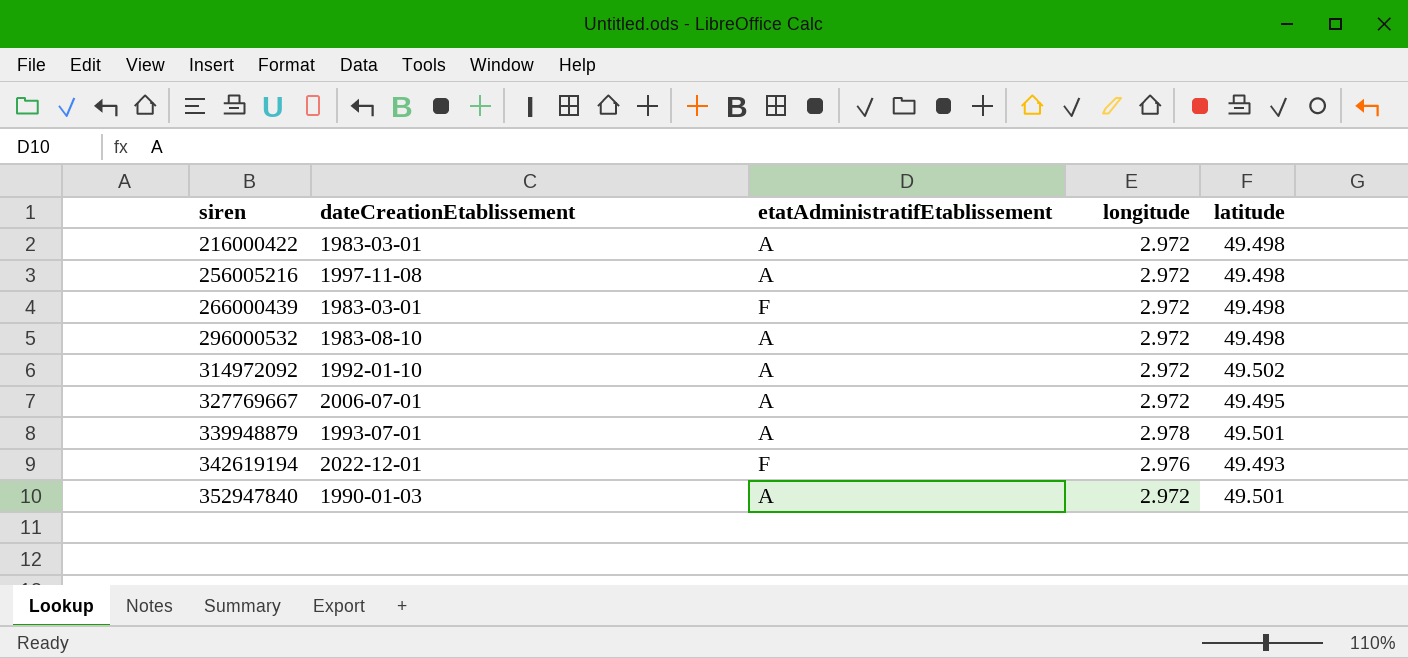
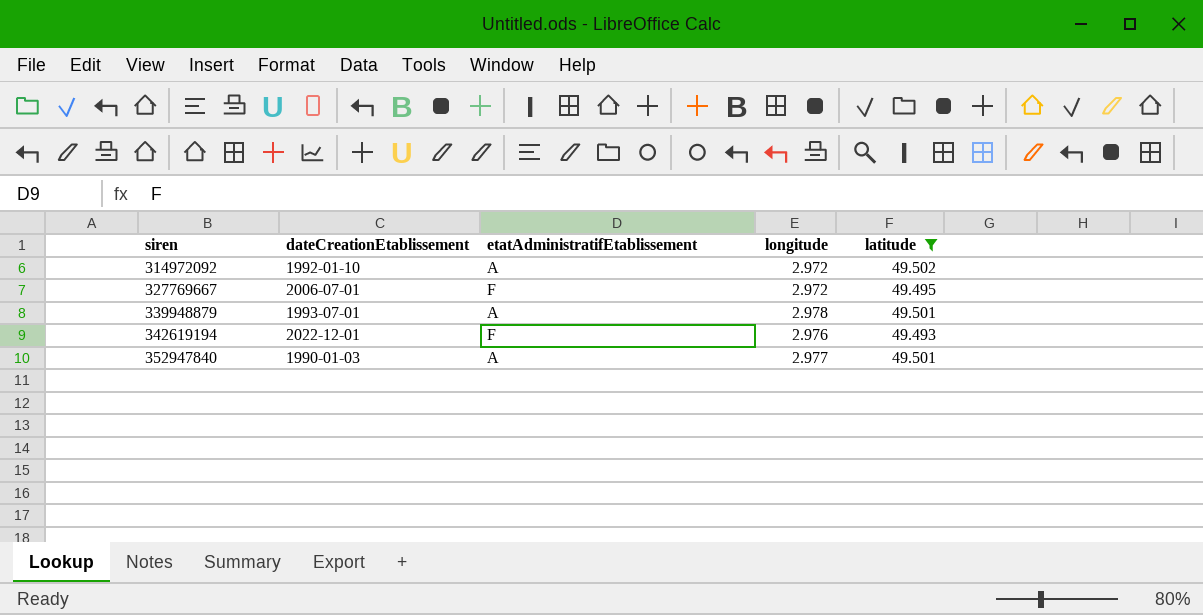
filter: none -> latitude != 49.498
327769667 | etatAdministratifEtablissement: A -> F
352947840 | longitude: 2.972 -> 2.977

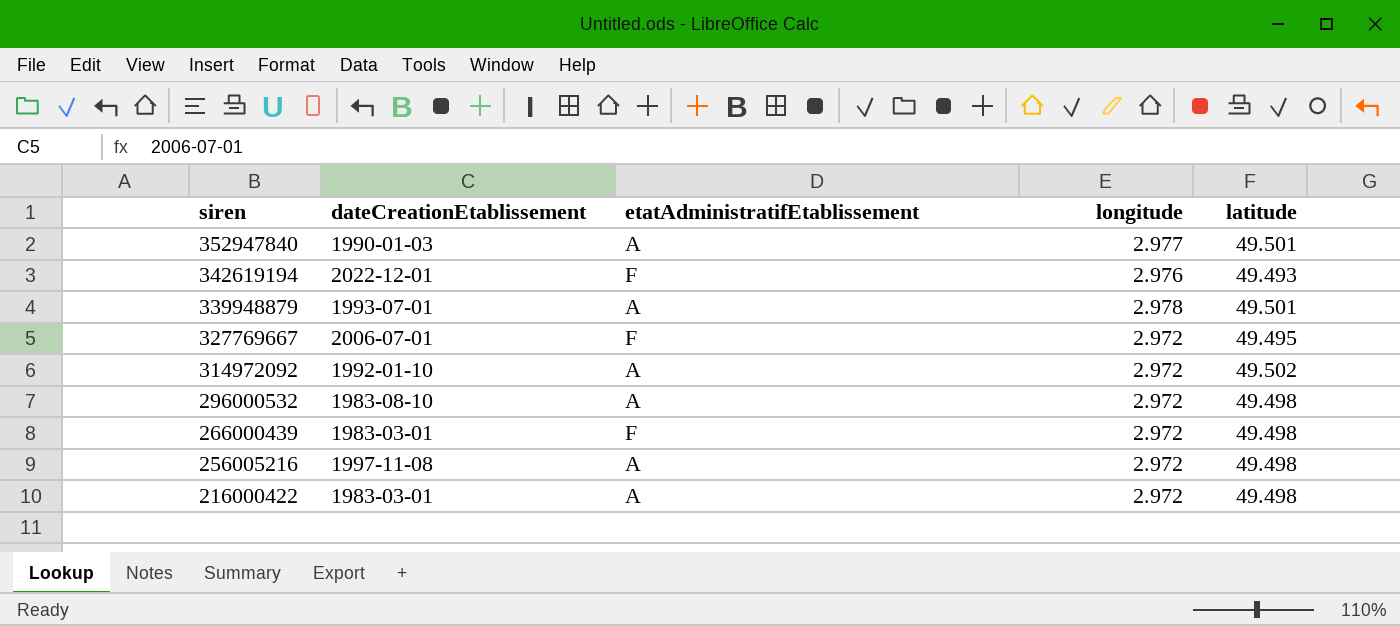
filter: latitude != 49.498 -> none
row order: siren ascending -> siren descending

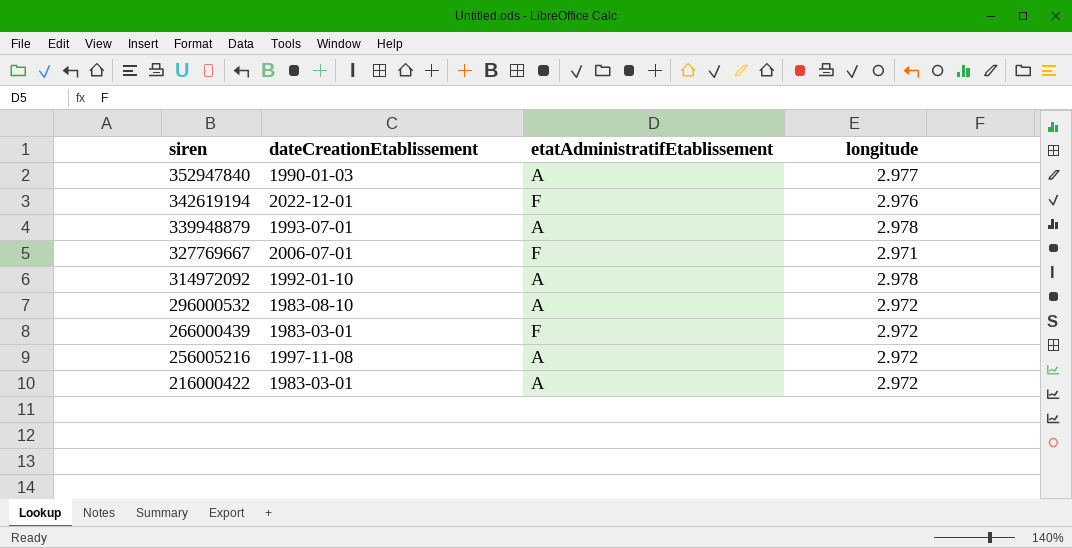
column latitude | position: 5 -> none
327769667 | longitude: 2.972 -> 2.971
314972092 | longitude: 2.972 -> 2.978

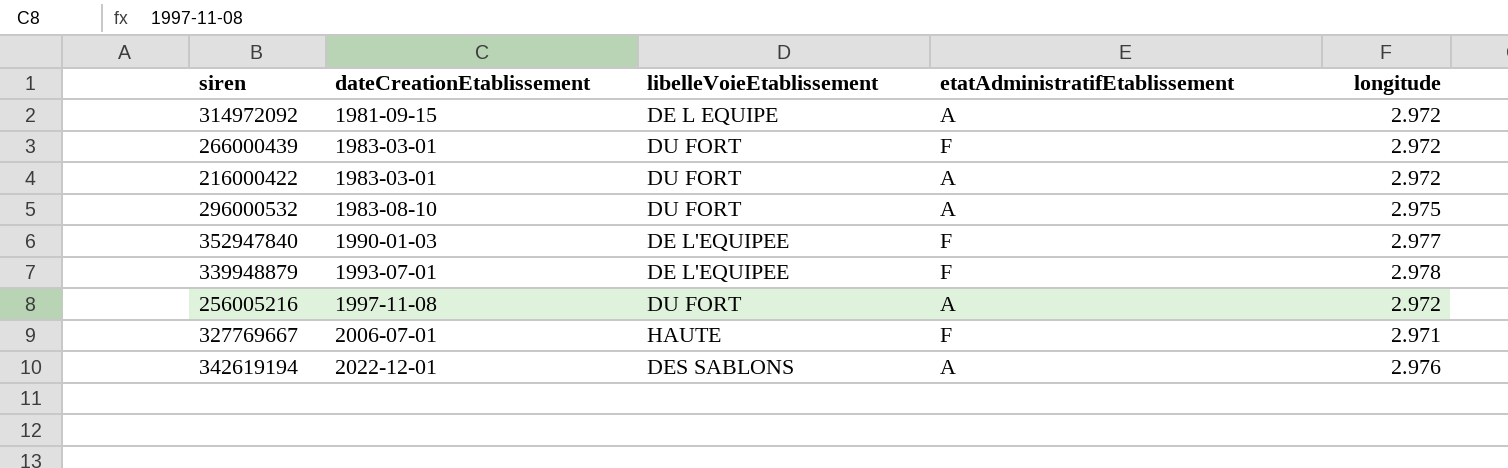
row order: siren descending -> dateCreationEtablissement ascending
column libelleVoieEtablissement | position: none -> 3
314972092 | dateCreationEtablissement: 1992-01-10 -> 1981-09-15
314972092 | longitude: 2.978 -> 2.972
296000532 | longitude: 2.972 -> 2.975
352947840 | etatAdministratifEtablissement: A -> F
339948879 | etatAdministratifEtablissement: A -> F
342619194 | etatAdministratifEtablissement: F -> A

